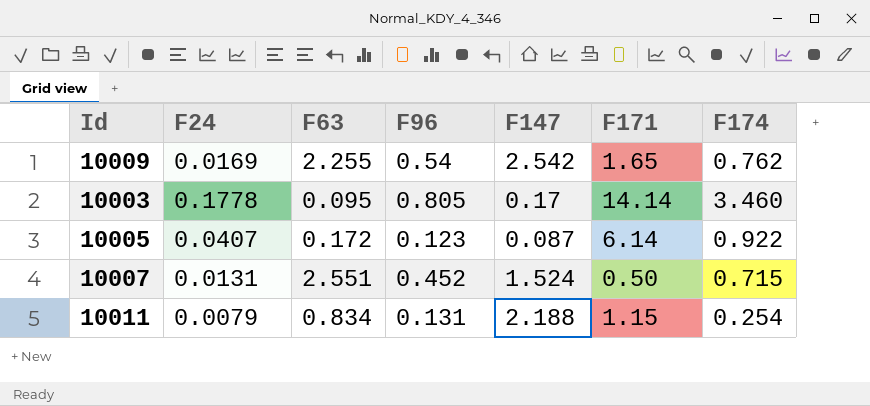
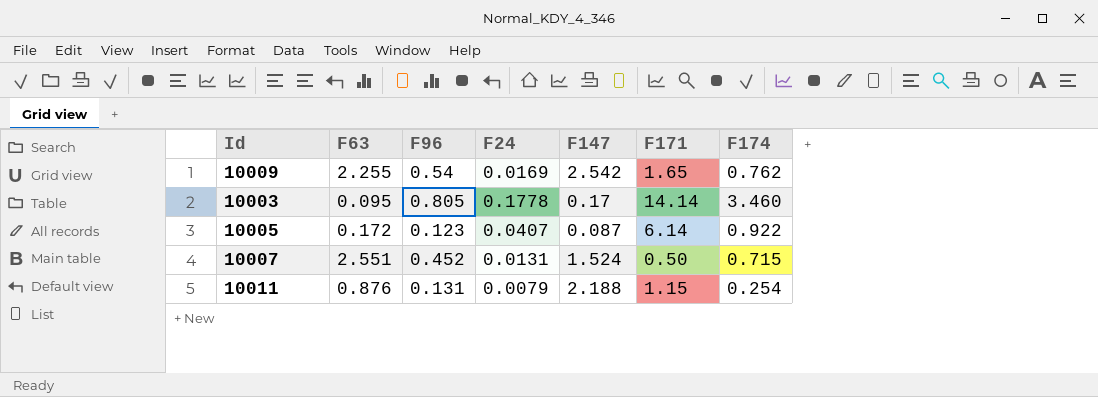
column F24 | position: 2 -> 4
10011 | F63: 0.834 -> 0.876

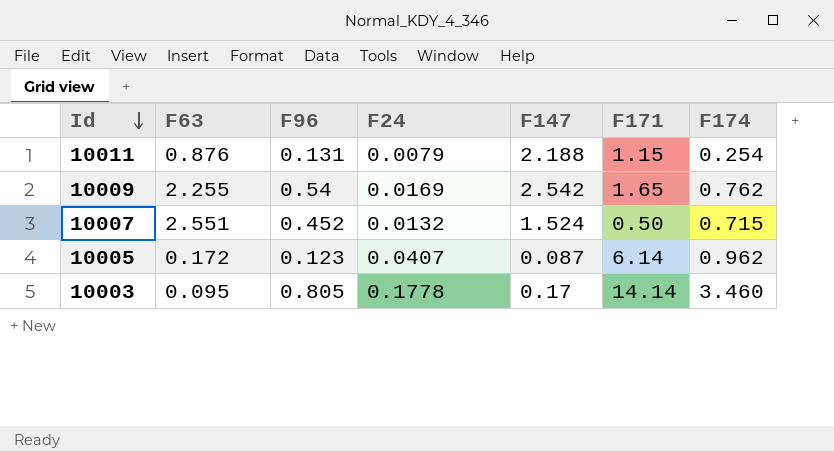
row order: none -> Id descending
10007 | F24: 0.0131 -> 0.0132
10005 | F174: 0.922 -> 0.962

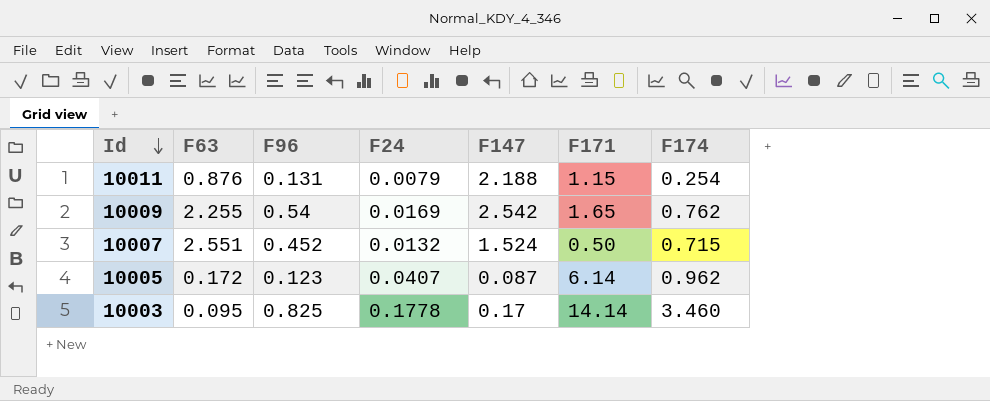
10003 | F96: 0.805 -> 0.825

